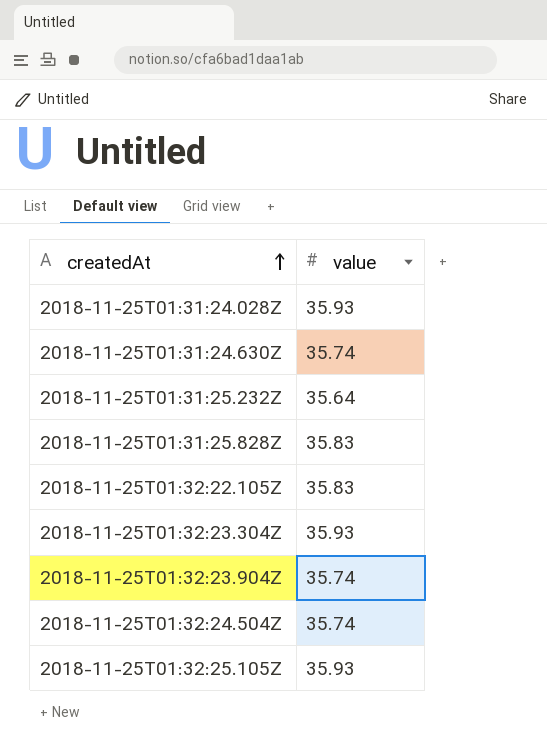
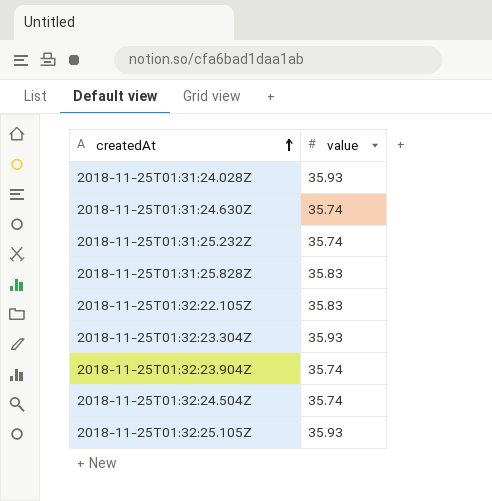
2018-11-25T01:31:25.232Z | value: 35.64 -> 35.74

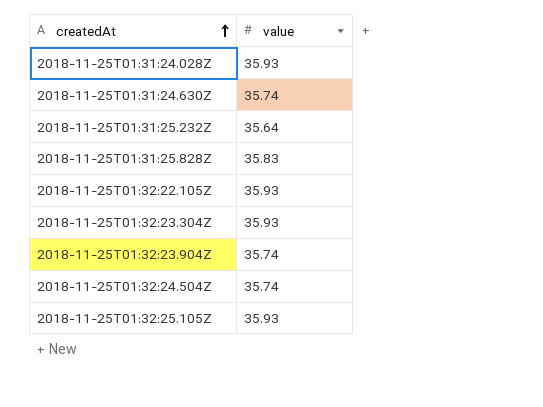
2018-11-25T01:31:25.232Z | value: 35.74 -> 35.64
2018-11-25T01:32:22.105Z | value: 35.83 -> 35.93

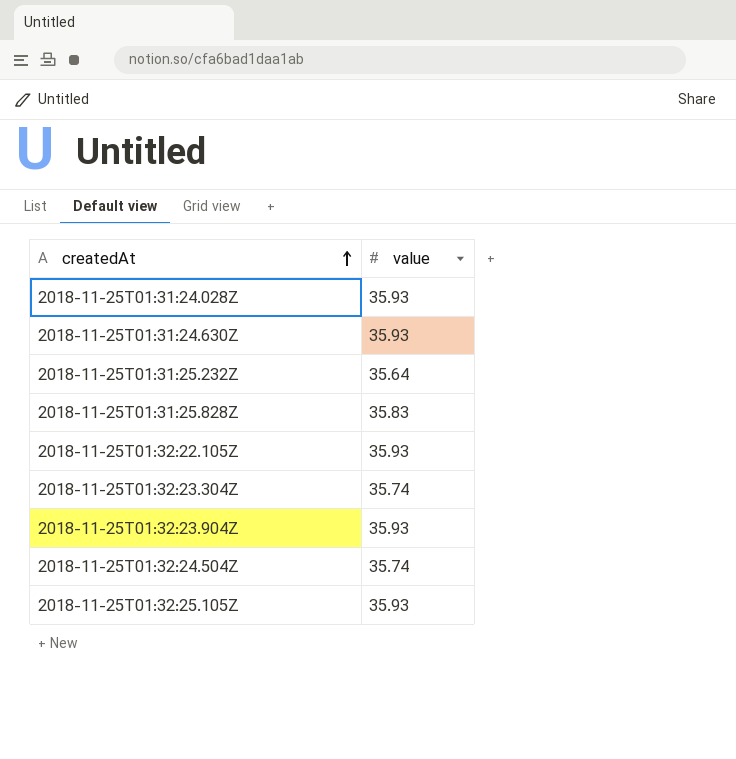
2018-11-25T01:31:24.630Z | value: 35.74 -> 35.93
2018-11-25T01:32:23.304Z | value: 35.93 -> 35.74
2018-11-25T01:32:23.904Z | value: 35.74 -> 35.93

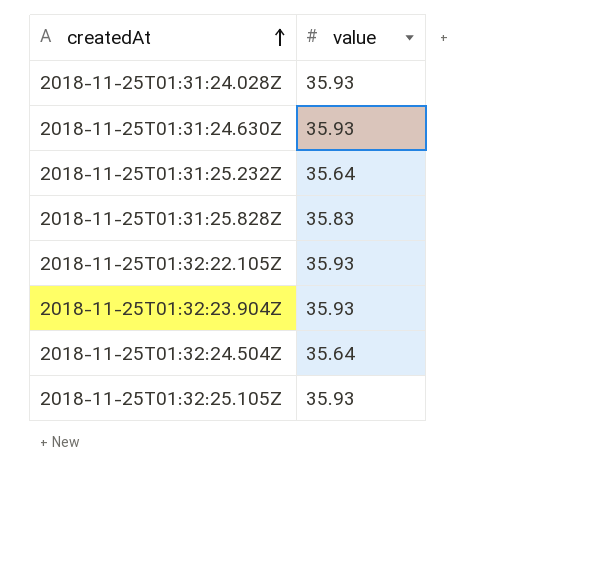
row 2018-11-25T01:32:23.304Z: 35.74 -> none
2018-11-25T01:32:24.504Z | value: 35.74 -> 35.64

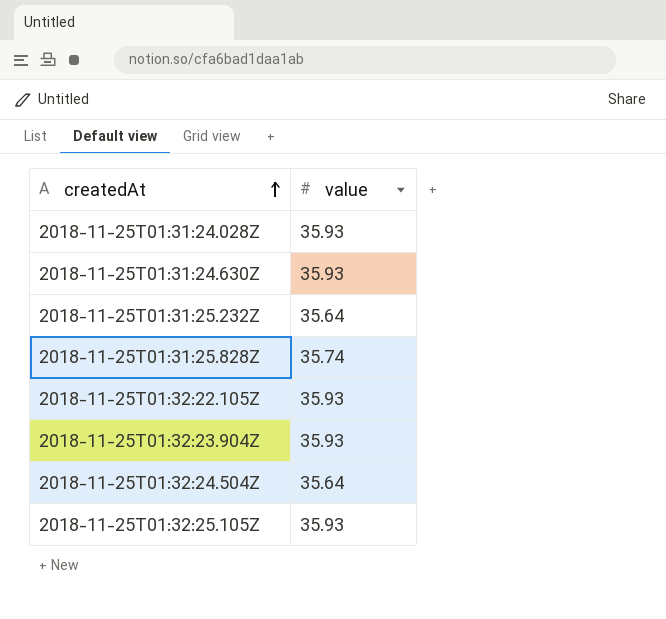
2018-11-25T01:31:25.828Z | value: 35.83 -> 35.74

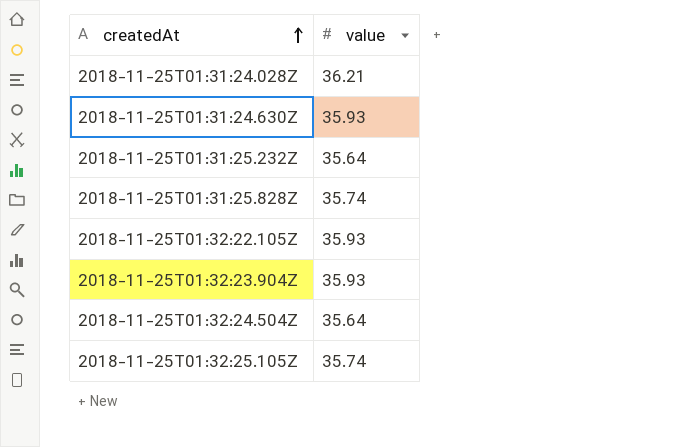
2018-11-25T01:31:24.028Z | value: 35.93 -> 36.21
2018-11-25T01:32:25.105Z | value: 35.93 -> 35.74

